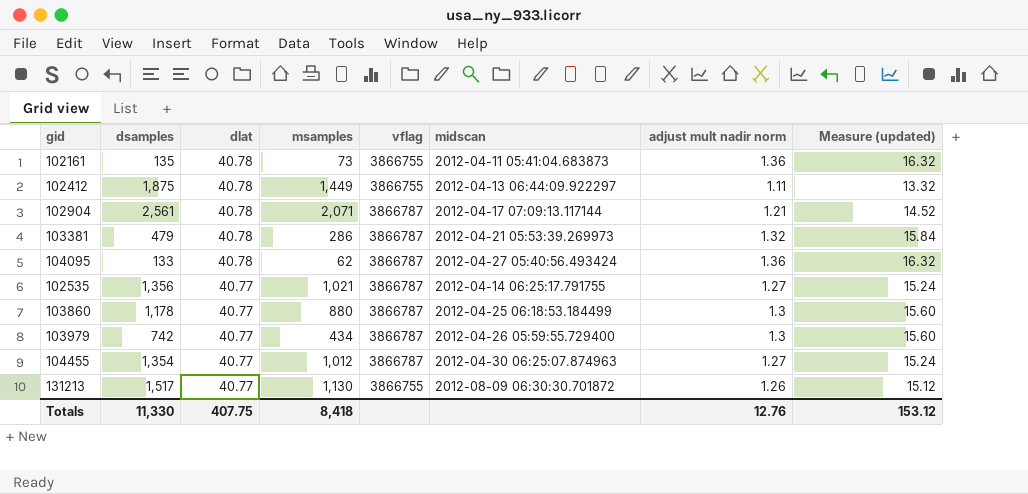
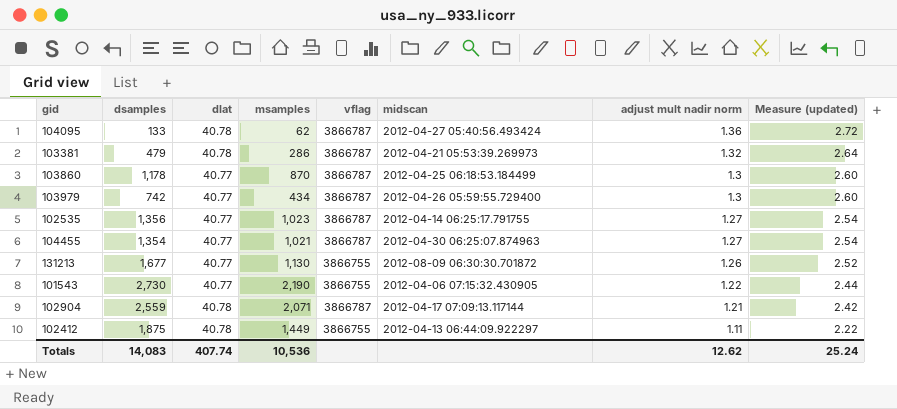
row order: dlat descending -> adjust mult nadir norm descending
column Measure (updated) | formula: [adjust mult nadir norm] * 12 -> [adjust mult nadir norm] * 2
row 102161: 135 | 40.78 | 73 | 3866755 | 2012-04-11 05:41:04.683873 | 1.36 | 16.32 -> none
103860 | msamples: 880 -> 870
102535 | msamples: 1,021 -> 1,023
104455 | msamples: 1,012 -> 1,021
131213 | dsamples: 1,517 -> 1,677
row 101543: none -> 2,730 | 40.77 | 2,190 | 3866755 | 2012-04-06 07:15:32.430905 | 1.22 | 2.44
102904 | dsamples: 2,561 -> 2,559
Totals | dsamples: 11,330 -> 14,083
Totals | dlat: 407.75 -> 407.74
Totals | msamples: 8,418 -> 10,536
Totals | adjust mult nadir norm: 12.76 -> 12.62
Totals | Measure (updated): 153.12 -> 25.24

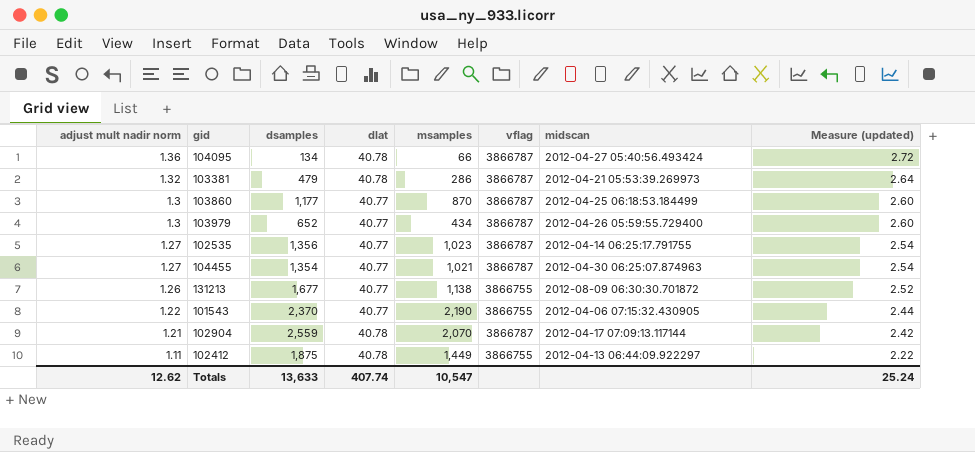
column adjust mult nadir norm | position: 7 -> 1
104095 | dsamples: 133 -> 134
104095 | msamples: 62 -> 66
103860 | dsamples: 1,178 -> 1,177
103979 | dsamples: 742 -> 652
131213 | msamples: 1,130 -> 1,138
101543 | dsamples: 2,730 -> 2,370
102904 | msamples: 2,071 -> 2,070
Totals | dsamples: 14,083 -> 13,633
Totals | msamples: 10,536 -> 10,547

